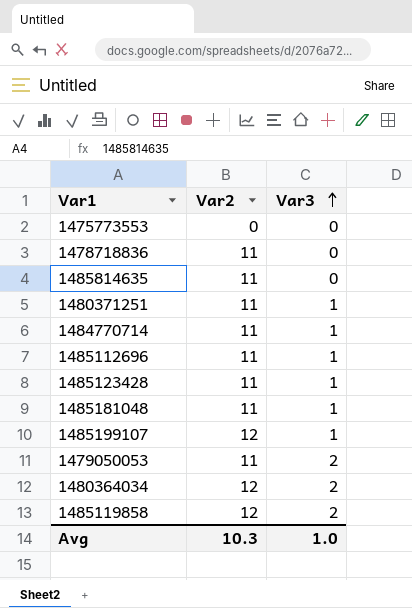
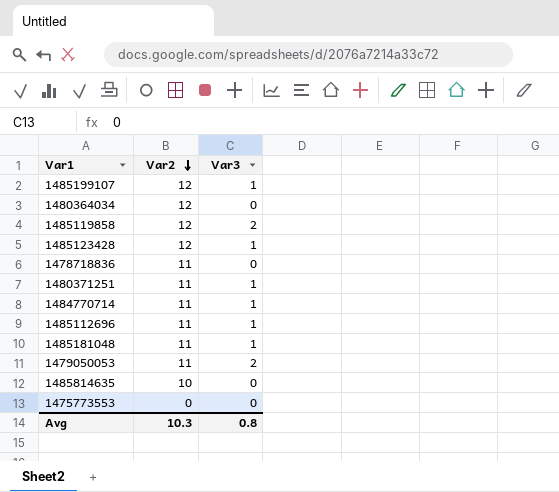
row order: Var3 ascending -> Var2 descending
1480364034 | Var3: 2 -> 0
1485123428 | Var2: 11 -> 12
1485814635 | Var2: 11 -> 10
Avg | Var3: 1.0 -> 0.8

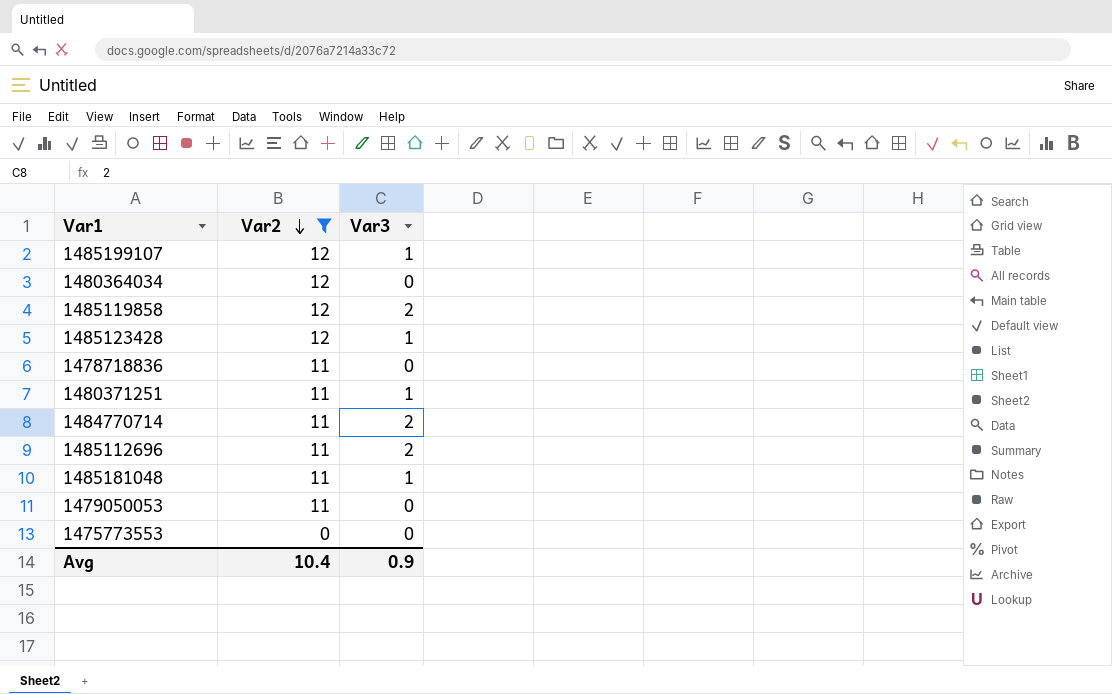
filter: none -> Var2 != 10
1484770714 | Var3: 1 -> 2
1485112696 | Var3: 1 -> 2
1479050053 | Var3: 2 -> 0
Avg | Var2: 10.3 -> 10.4
Avg | Var3: 0.8 -> 0.9

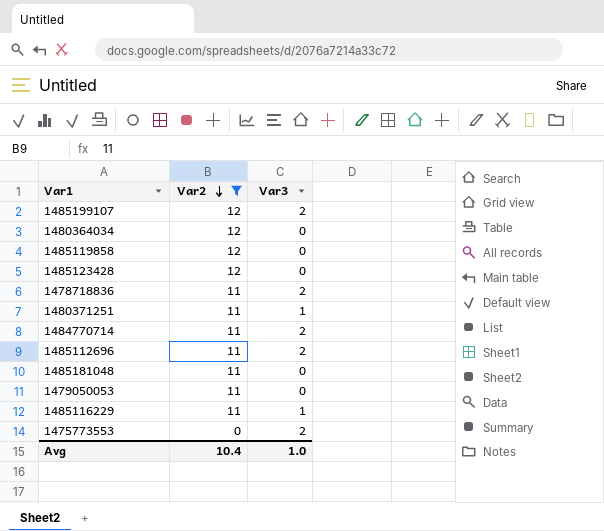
1485199107 | Var3: 1 -> 2
1485119858 | Var3: 2 -> 0
1485123428 | Var3: 1 -> 0
1478718836 | Var3: 0 -> 2
1485181048 | Var3: 1 -> 0
row 1485116229: none -> 11 | 1
1475773553 | Var3: 0 -> 2
Avg | Var3: 0.9 -> 1.0

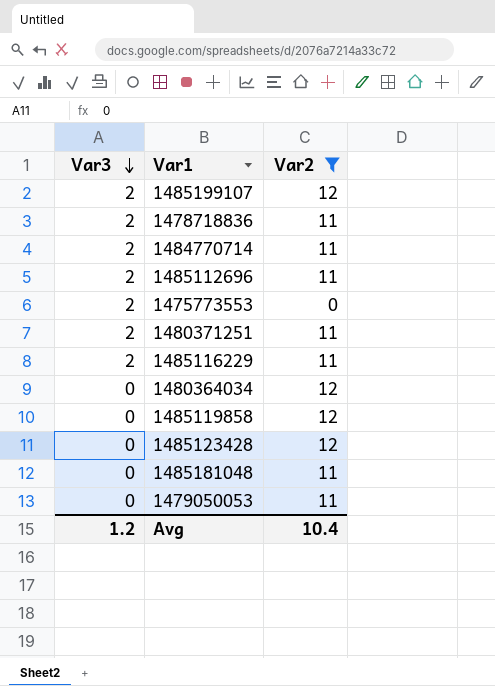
row order: Var2 descending -> Var3 descending
column Var3 | position: 3 -> 1
1480371251 | Var3: 1 -> 2
1485116229 | Var3: 1 -> 2
Avg | Var3: 1.0 -> 1.2

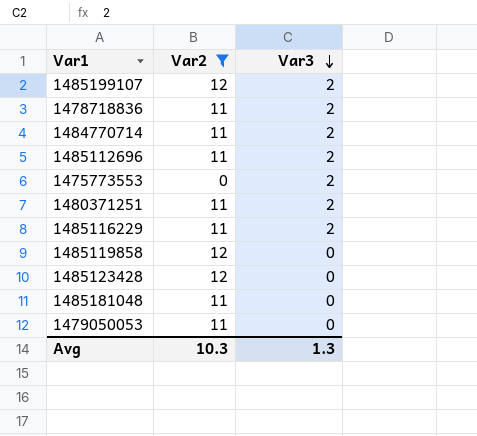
column Var3 | position: 1 -> 3
row 1480364034: 0 | 12 -> none
Avg | Var2: 10.4 -> 10.3
Avg | Var3: 1.2 -> 1.3

